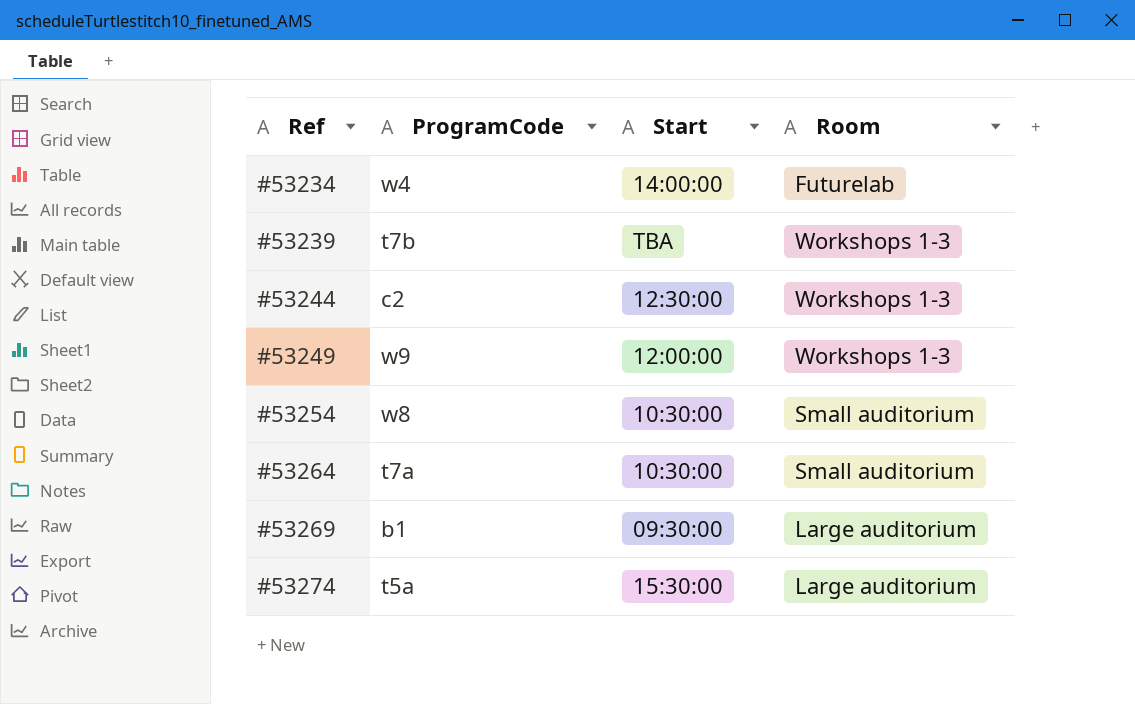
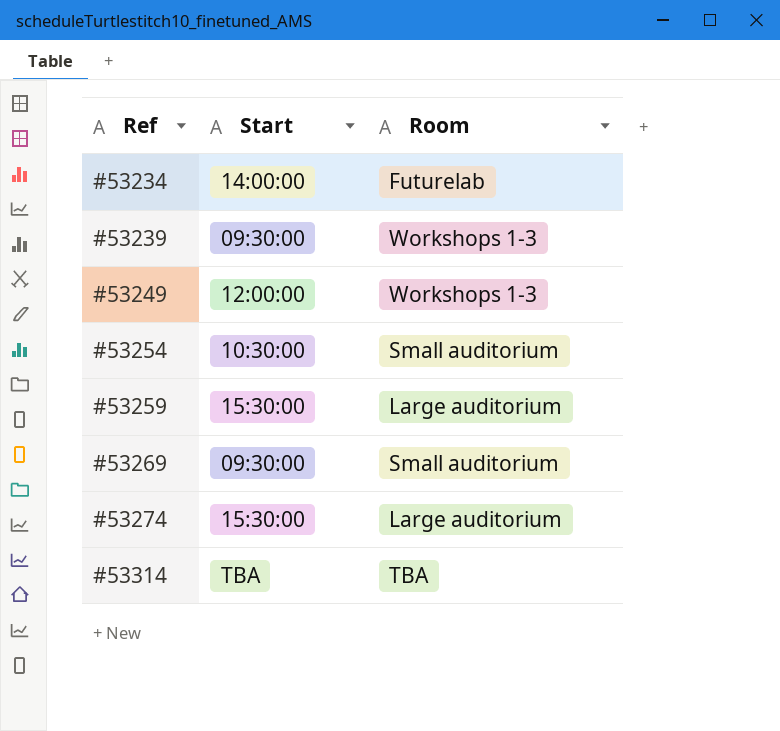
column ProgramCode | position: 2 -> none
row #53244: c2 | 12:30:00 | Workshops 1-3 -> none
row #53264: t7a | 10:30:00 | Small auditorium -> none
#53239 | Start: TBA -> 09:30:00
row #53259: none -> 15:30:00 | Large auditorium
#53269 | Room: Large auditorium -> Small auditorium
row #53314: none -> TBA | TBA

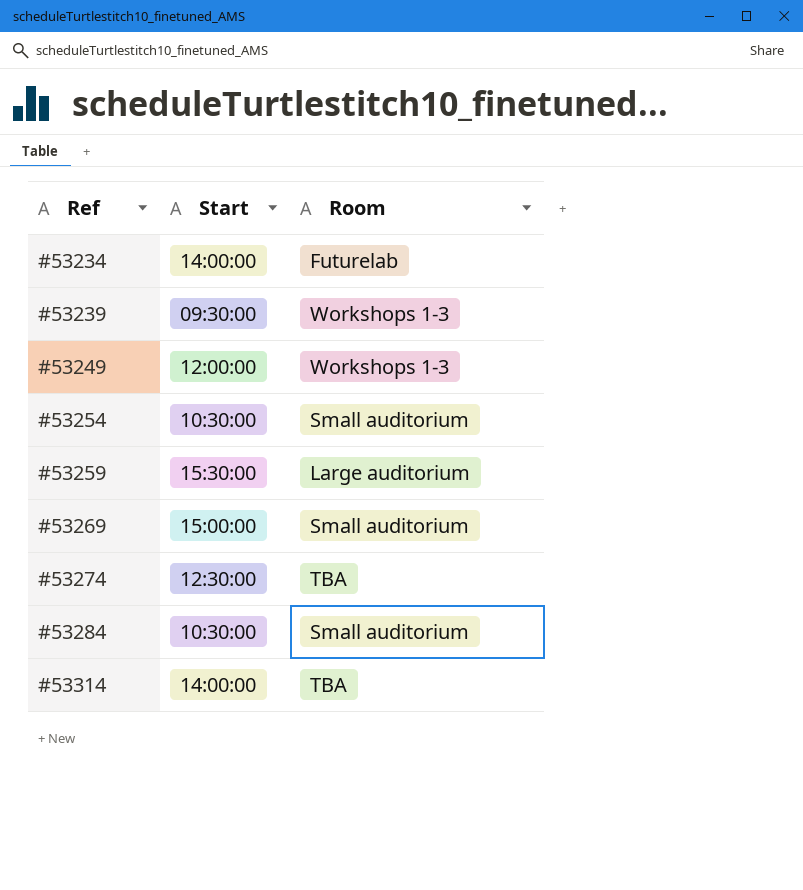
#53269 | Start: 09:30:00 -> 15:00:00
#53274 | Start: 15:30:00 -> 12:30:00
#53274 | Room: Large auditorium -> TBA
row #53284: none -> 10:30:00 | Small auditorium
#53314 | Start: TBA -> 14:00:00

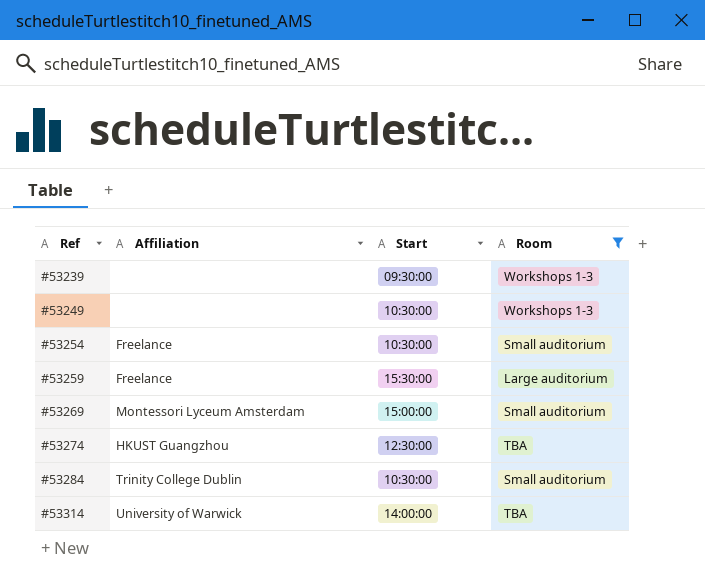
filter: none -> Room != Futurelab
column Affiliation | position: none -> 2
#53249 | Start: 12:00:00 -> 10:30:00

